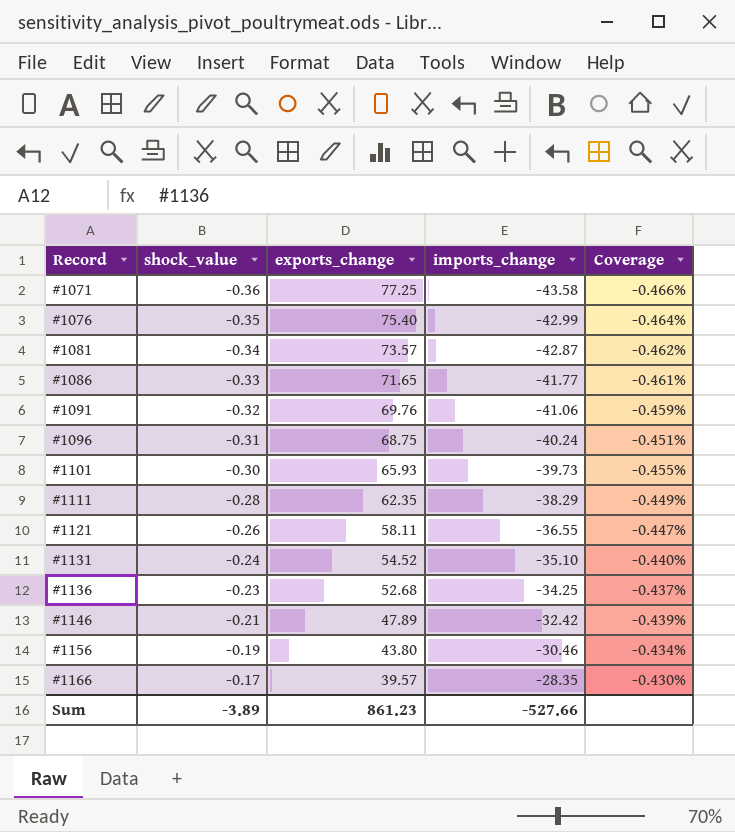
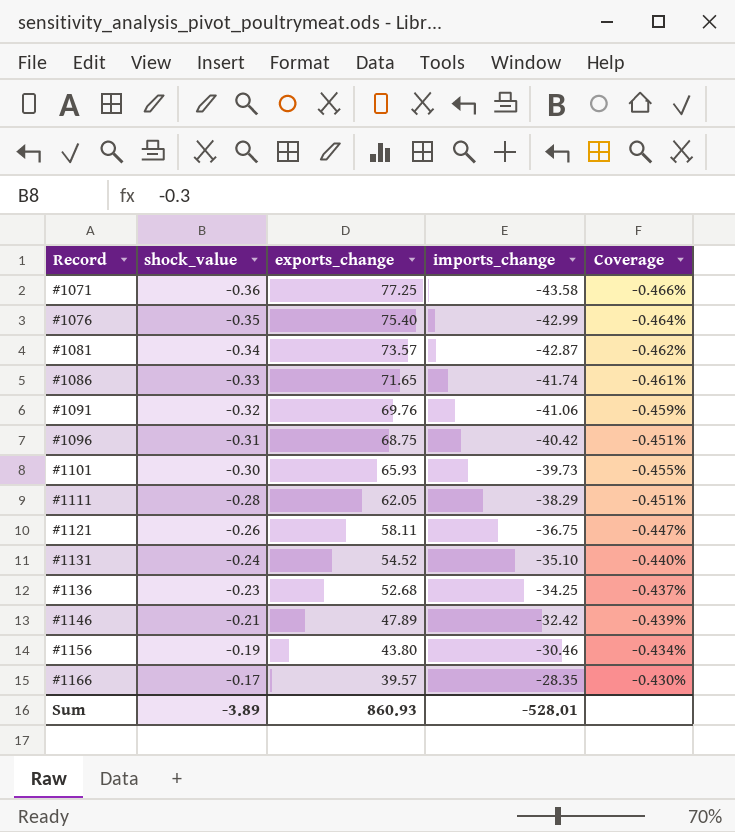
#1086 | imports_change: -41.77 -> -41.74
#1096 | imports_change: -40.24 -> -40.42
#1111 | exports_change: 62.35 -> 62.05
#1111 | Coverage: -0.449% -> -0.451%
#1121 | imports_change: -36.55 -> -36.75
Sum | exports_change: 861.23 -> 860.93
Sum | imports_change: -527.66 -> -528.01

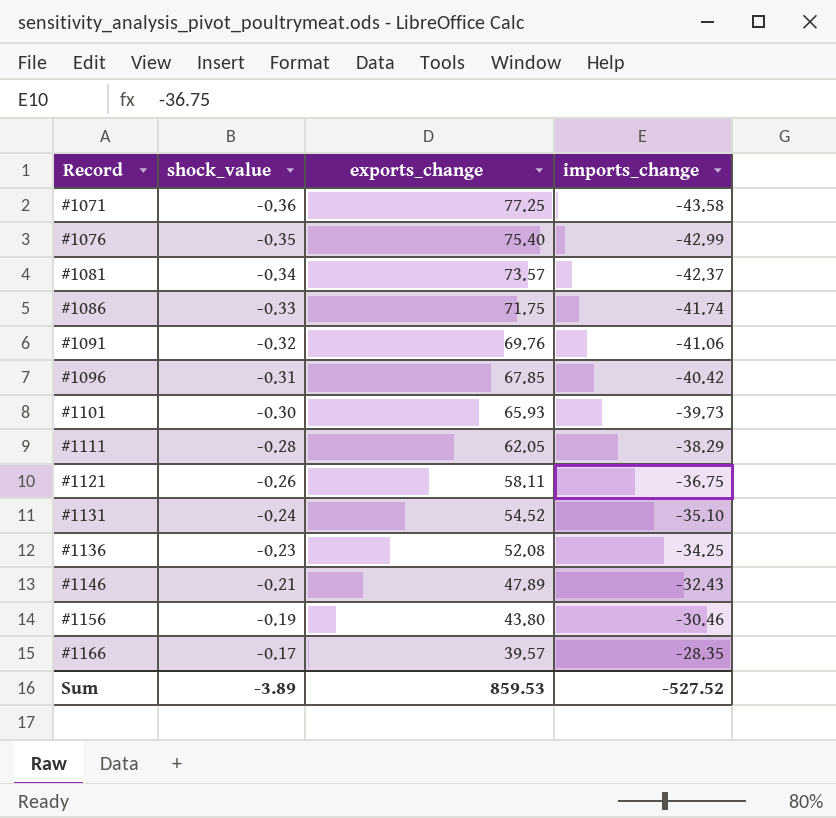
column Coverage | formula: [shock_value] / [exports_change] -> none
#1081 | imports_change: -42.87 -> -42.37
#1086 | exports_change: 71.65 -> 71.75
#1096 | exports_change: 68.75 -> 67.85
#1136 | exports_change: 52.68 -> 52.08
#1146 | imports_change: -32.42 -> -32.43
Sum | exports_change: 860.93 -> 859.53
Sum | imports_change: -528.01 -> -527.52

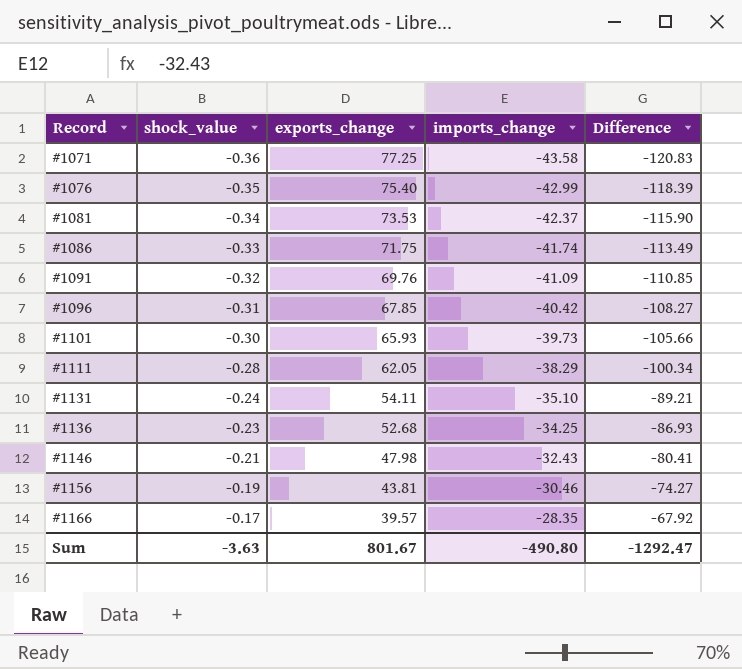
column Difference | formula: none -> [imports_change] - [exports_change]
row #1121: -0.26 | 58.11 | -36.75 -> none
#1081 | exports_change: 73.57 -> 73.53
#1091 | imports_change: -41.06 -> -41.09
#1131 | exports_change: 54.52 -> 54.11
#1136 | exports_change: 52.08 -> 52.68
#1146 | exports_change: 47.89 -> 47.98
#1156 | exports_change: 43.80 -> 43.81
Sum | shock_value: -3.89 -> -3.63
Sum | exports_change: 859.53 -> 801.67
Sum | imports_change: -527.52 -> -490.80

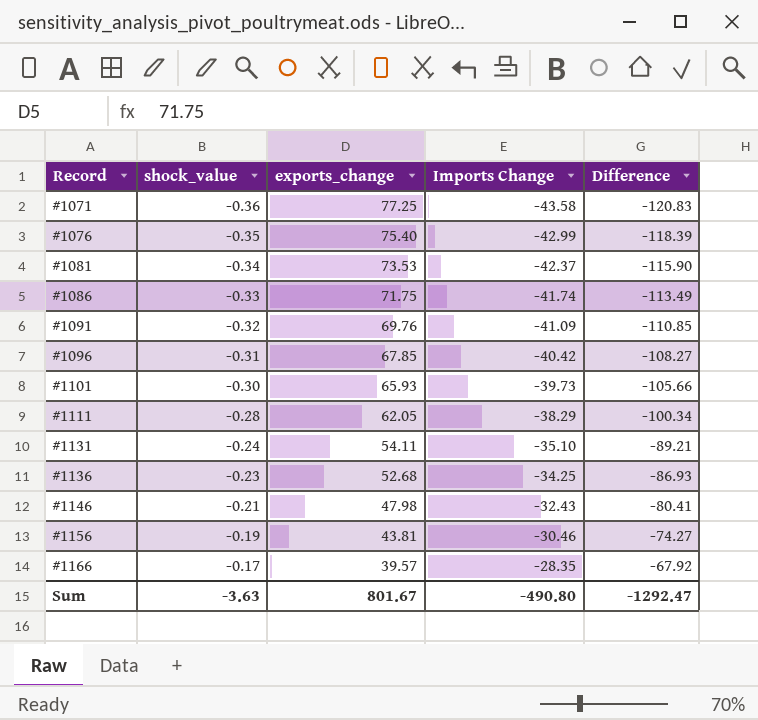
column name: imports_change -> Imports Change

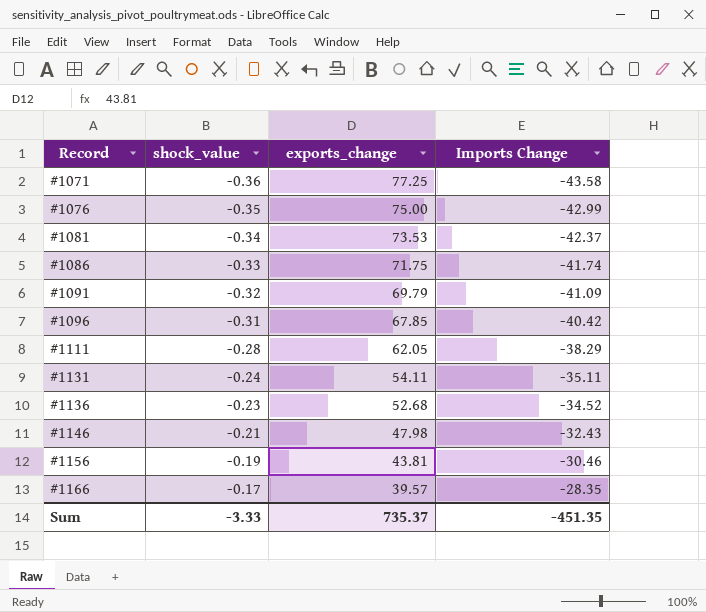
column Difference | formula: [Imports Change] - [exports_change] -> none
row #1101: -0.30 | 65.93 | -39.73 | -105.66 -> none
#1076 | exports_change: 75.40 -> 75.00
#1091 | exports_change: 69.76 -> 69.79
#1131 | Imports Change: -35.10 -> -35.11
#1136 | Imports Change: -34.25 -> -34.52
Sum | shock_value: -3.63 -> -3.33
Sum | exports_change: 801.67 -> 735.37
Sum | Imports Change: -490.80 -> -451.35

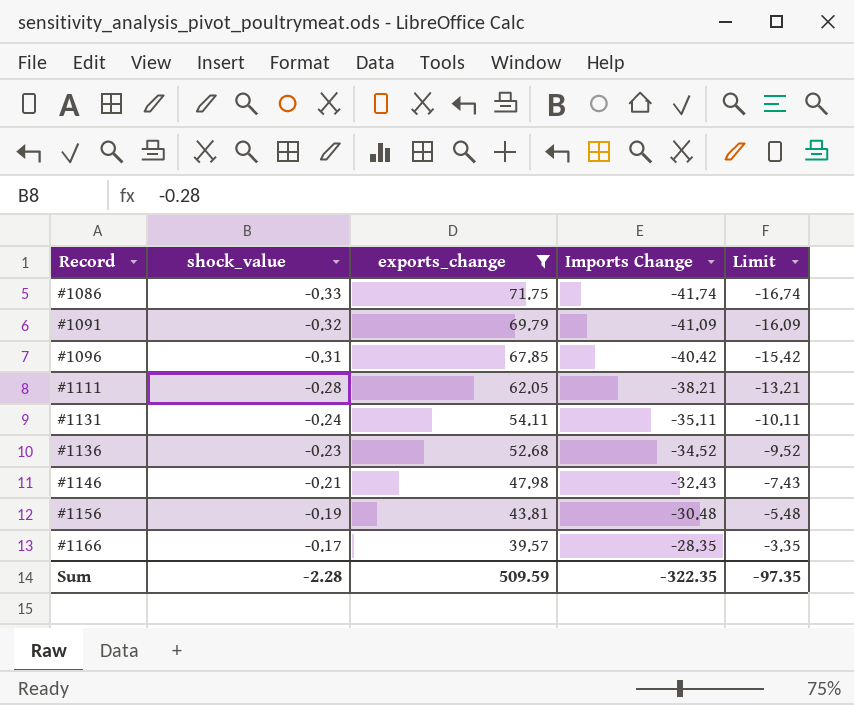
filter: none -> exports_change <= 71.75
column Limit | formula: none -> [Imports Change] + 25
#1111 | Imports Change: -38.29 -> -38.21
#1156 | Imports Change: -30.46 -> -30.48
Sum | shock_value: -3.33 -> -2.28
Sum | exports_change: 735.37 -> 509.59
Sum | Imports Change: -451.35 -> -322.35

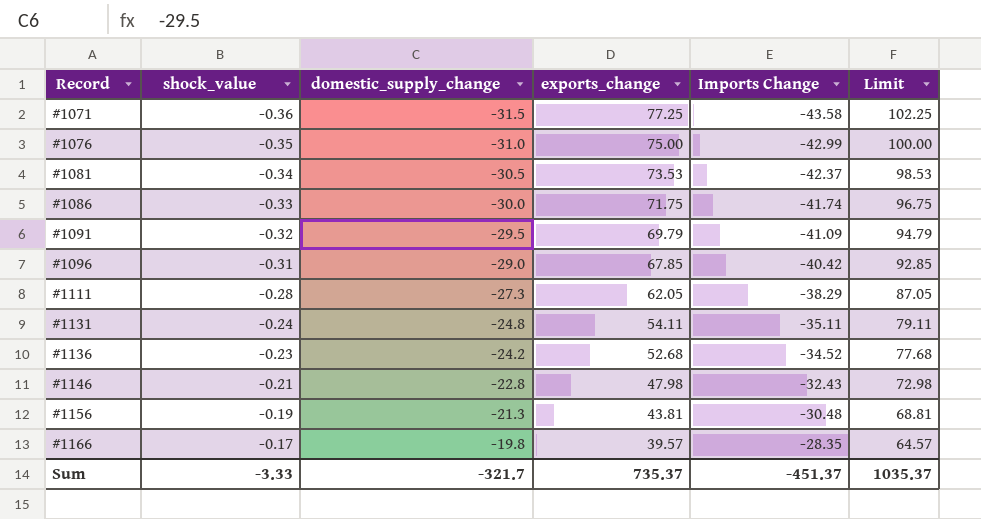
filter: exports_change <= 71.75 -> none
column domestic_supply_change | position: none -> 3
column Limit | formula: [Imports Change] + 25 -> [exports_change] + 25
#1111 | Imports Change: -38.21 -> -38.29
Sum | shock_value: -2.28 -> -3.33
Sum | exports_change: 509.59 -> 735.37
Sum | Imports Change: -322.35 -> -451.37
Sum | Limit: -97.35 -> 1035.37

